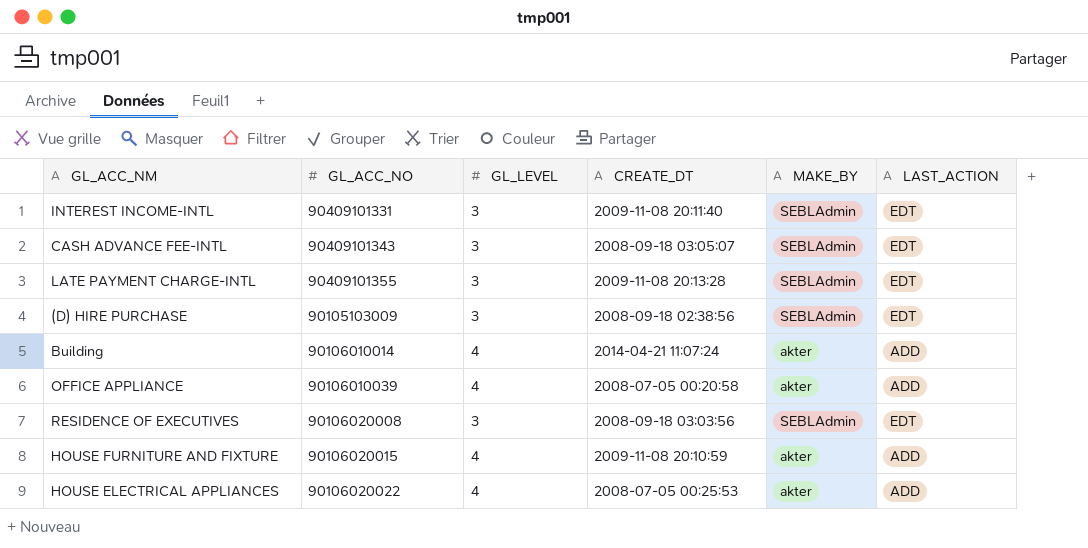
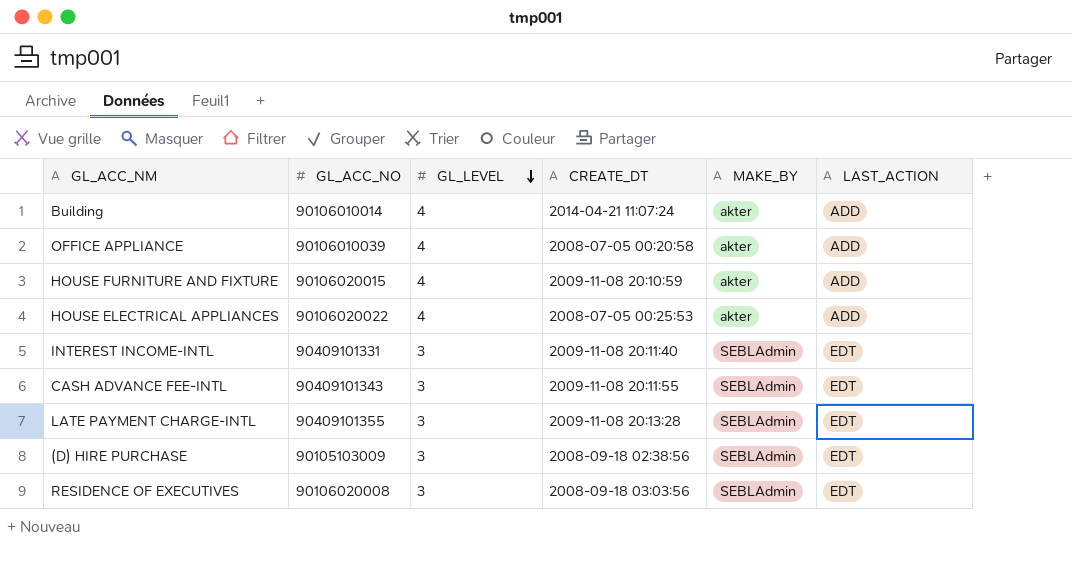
row order: none -> GL_LEVEL descending
CASH ADVANCE FEE-INTL | CREATE_DT: 2008-09-18 03:05:07 -> 2009-11-08 20:11:55

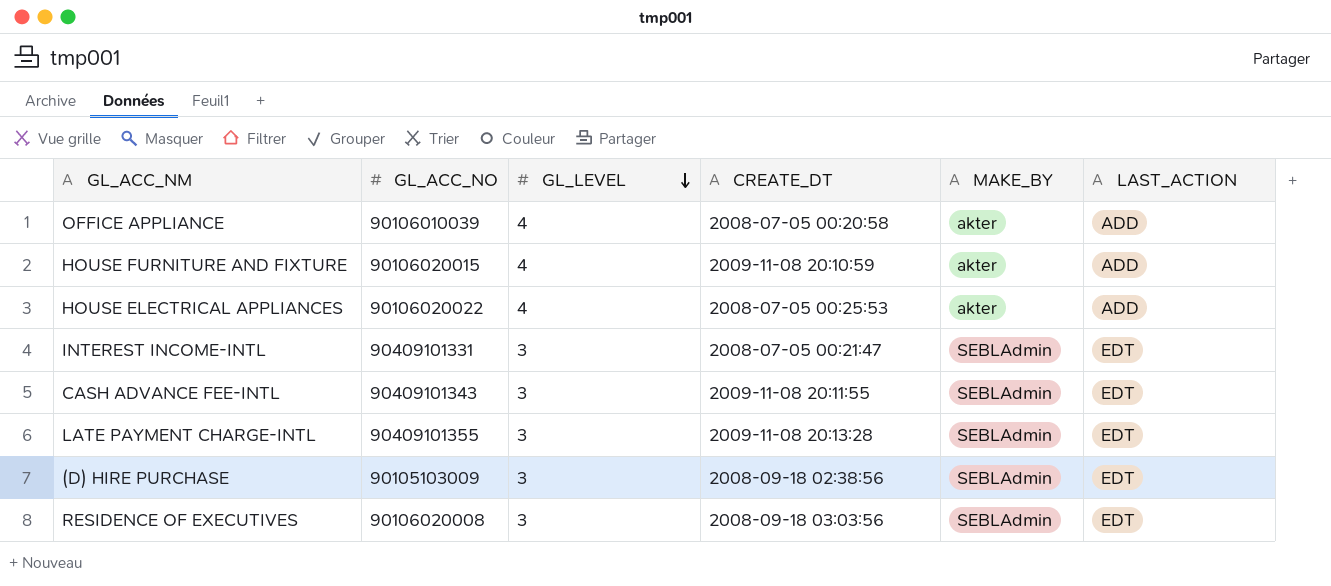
row Building: 90106010014 | 4 | 2014-04-21 11:07:24 | akter | ADD -> none
INTEREST INCOME-INTL | CREATE_DT: 2009-11-08 20:11:40 -> 2008-07-05 00:21:47

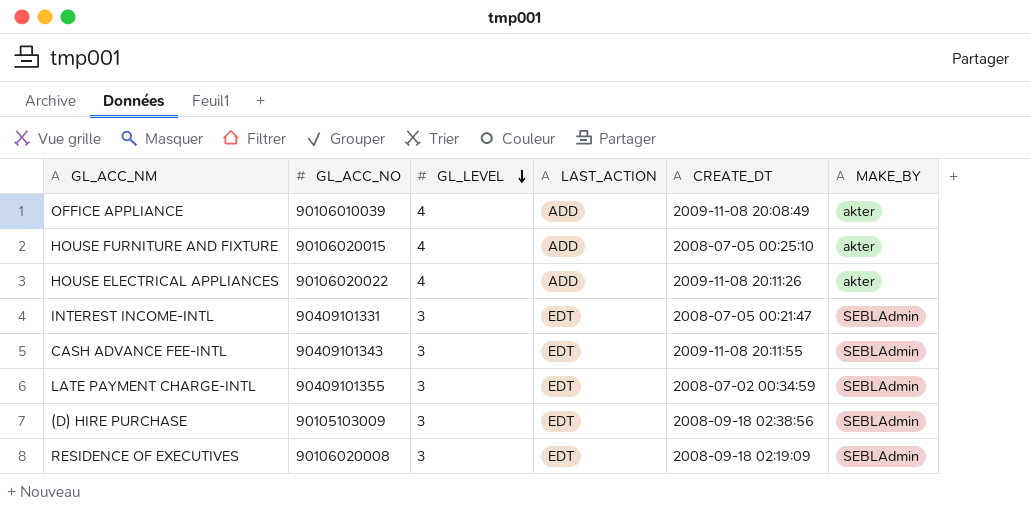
column LAST_ACTION | position: 6 -> 4
OFFICE APPLIANCE | CREATE_DT: 2008-07-05 00:20:58 -> 2009-11-08 20:08:49
HOUSE FURNITURE AND FIXTURE | CREATE_DT: 2009-11-08 20:10:59 -> 2008-07-05 00:25:10
HOUSE ELECTRICAL APPLIANCES | CREATE_DT: 2008-07-05 00:25:53 -> 2009-11-08 20:11:26
LATE PAYMENT CHARGE-INTL | CREATE_DT: 2009-11-08 20:13:28 -> 2008-07-02 00:34:59
RESIDENCE OF EXECUTIVES | CREATE_DT: 2008-09-18 03:03:56 -> 2008-09-18 02:19:09

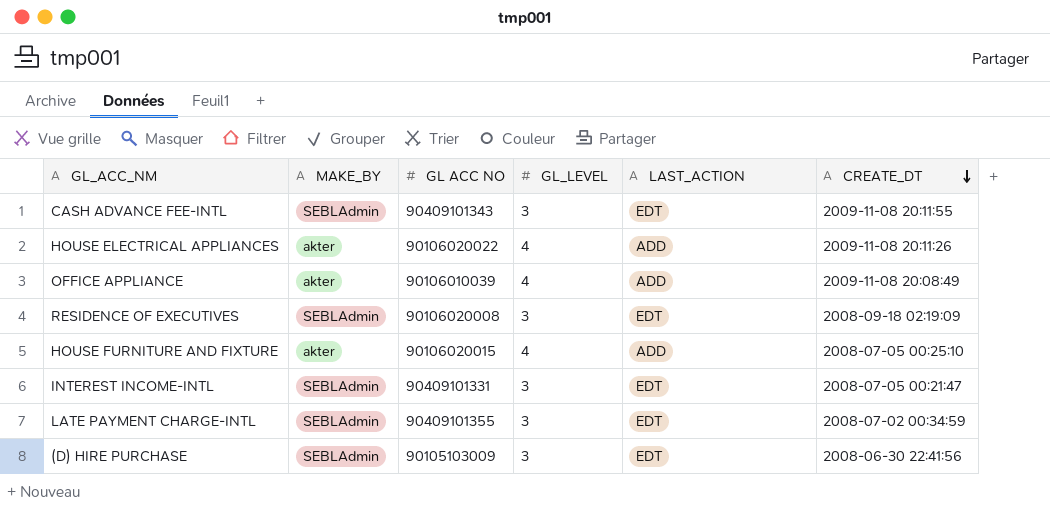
row order: GL_LEVEL descending -> CREATE_DT descending
column MAKE_BY | position: 6 -> 2
column name: GL_ACC_NO -> GL ACC NO
(D) HIRE PURCHASE | CREATE_DT: 2008-09-18 02:38:56 -> 2008-06-30 22:41:56

